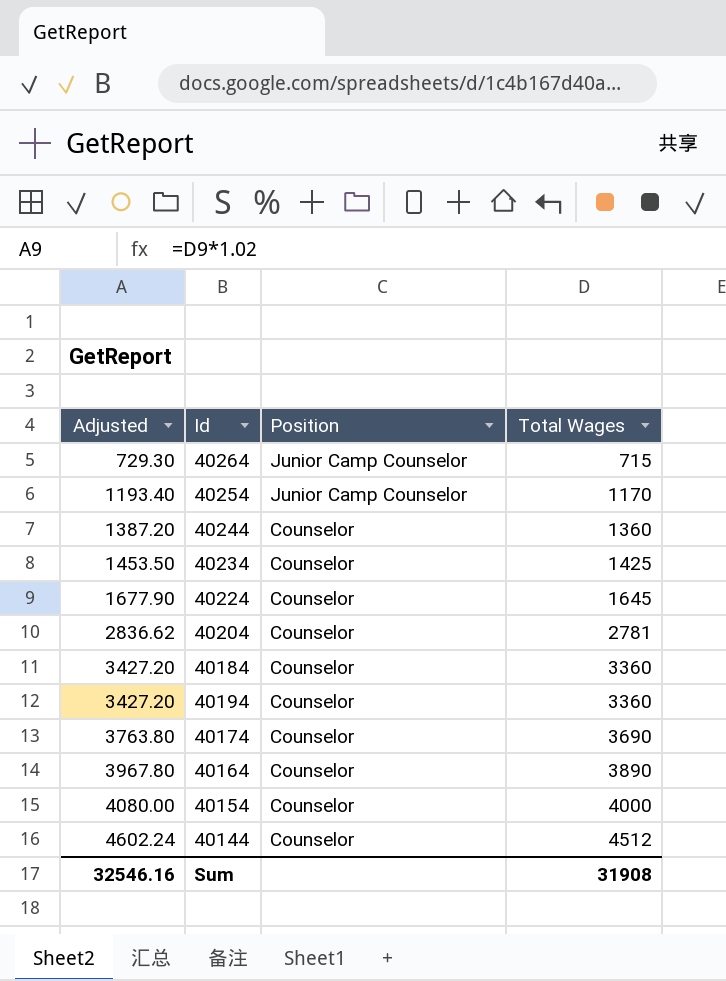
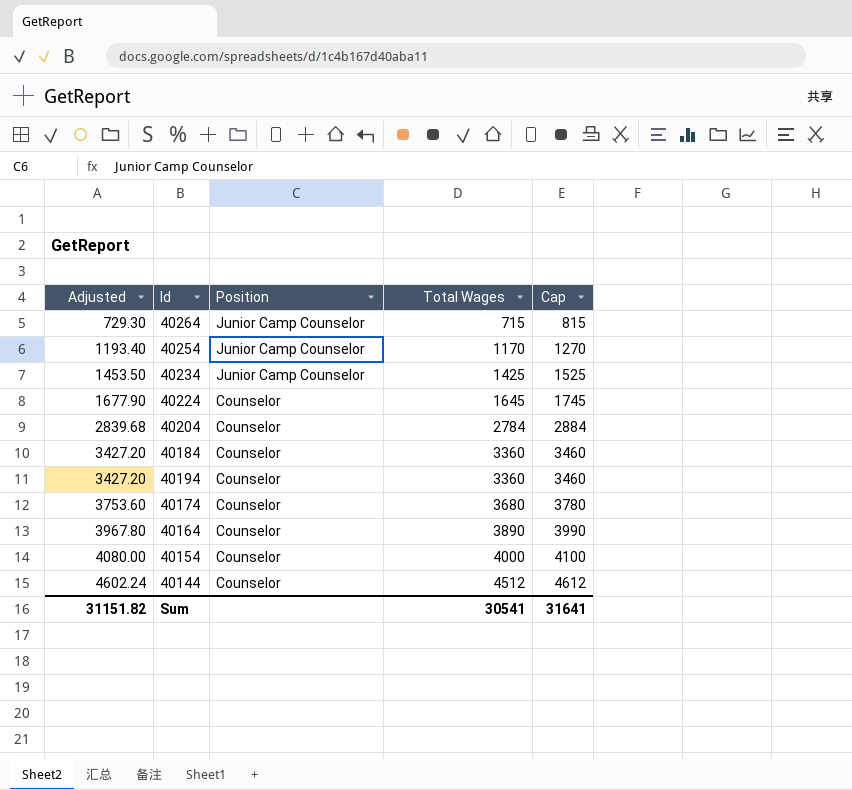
column Cap | formula: none -> [Total Wages] + 100
row 40244: 1387.20 | Counselor | 1360 -> none
40234 | Position: Counselor -> Junior Camp Counselor
40204 | Adjusted: 2836.62 -> 2839.68
40204 | Total Wages: 2781 -> 2784
40174 | Adjusted: 3763.80 -> 3753.60
40174 | Total Wages: 3690 -> 3680
Sum | Adjusted: 32546.16 -> 31151.82
Sum | Total Wages: 31908 -> 30541

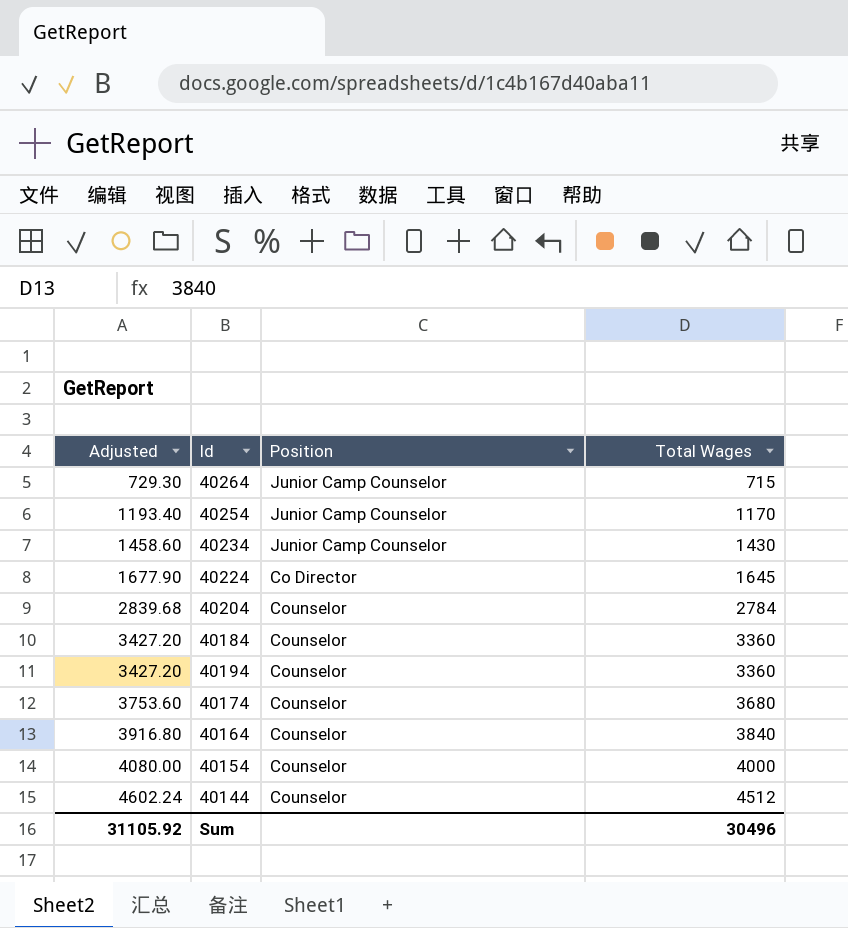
column Cap | formula: [Total Wages] + 100 -> none
40234 | Adjusted: 1453.50 -> 1458.60
40234 | Total Wages: 1425 -> 1430
40224 | Position: Counselor -> Co Director
40164 | Adjusted: 3967.80 -> 3916.80
40164 | Total Wages: 3890 -> 3840
Sum | Adjusted: 31151.82 -> 31105.92
Sum | Total Wages: 30541 -> 30496

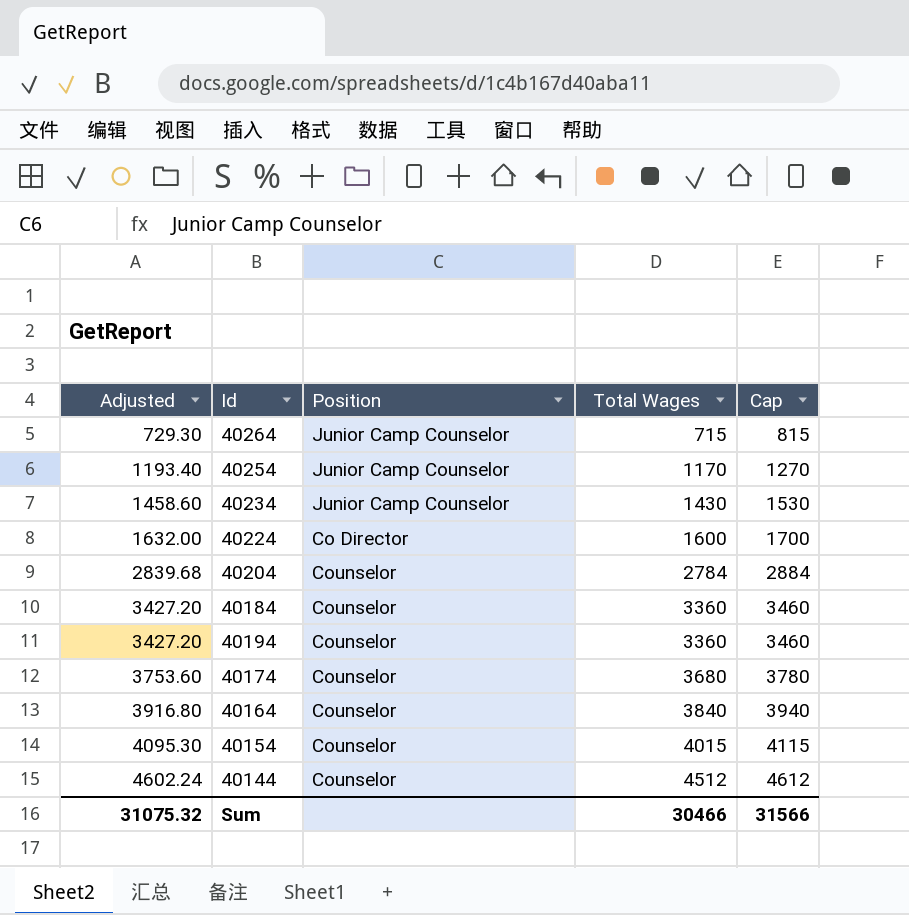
column Cap | formula: none -> [Total Wages] + 100
40224 | Adjusted: 1677.90 -> 1632.00
40224 | Total Wages: 1645 -> 1600
40154 | Adjusted: 4080.00 -> 4095.30
40154 | Total Wages: 4000 -> 4015
Sum | Adjusted: 31105.92 -> 31075.32
Sum | Total Wages: 30496 -> 30466

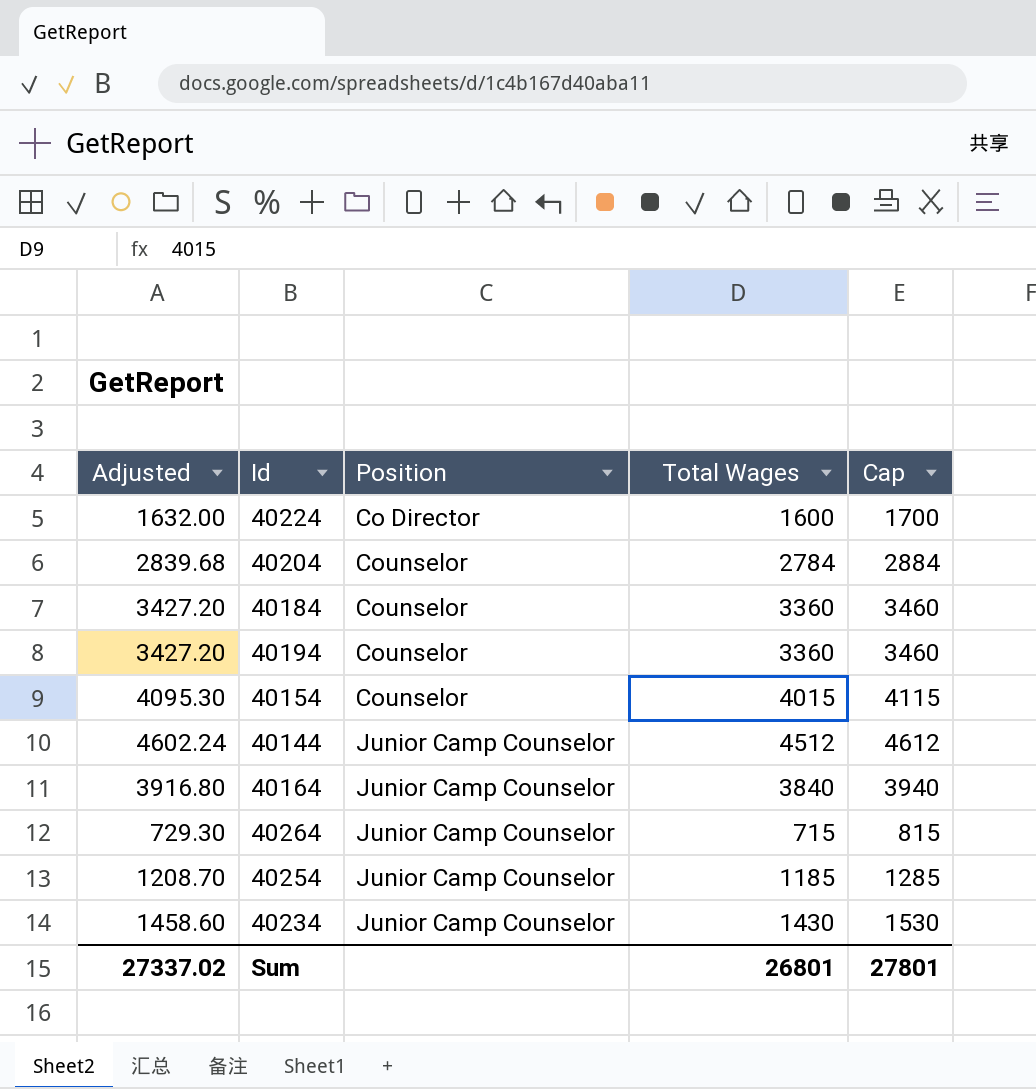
row order: Adjusted ascending -> Position ascending
row 40174: 3753.60 | Counselor | 3680 | 3780 -> none
40144 | Position: Counselor -> Junior Camp Counselor
40164 | Position: Counselor -> Junior Camp Counselor
40254 | Adjusted: 1193.40 -> 1208.70
40254 | Total Wages: 1170 -> 1185
40254 | Cap: 1270 -> 1285
Sum | Adjusted: 31075.32 -> 27337.02
Sum | Total Wages: 30466 -> 26801
Sum | Cap: 31566 -> 27801

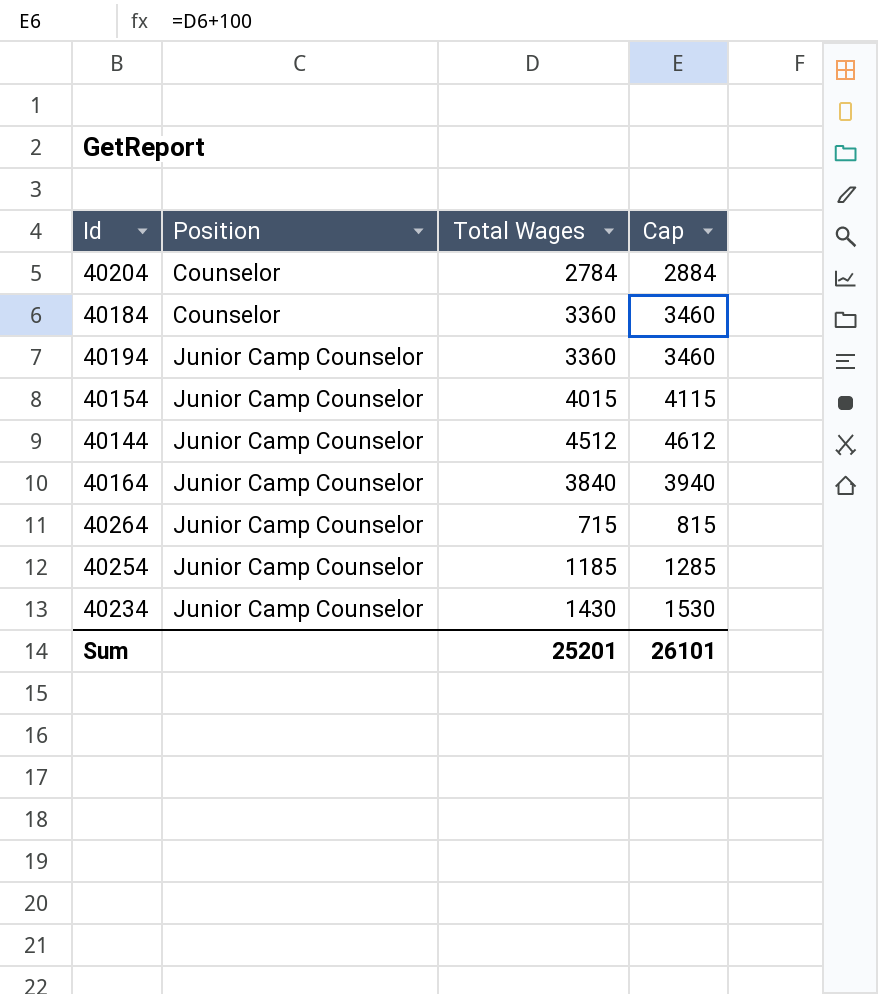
column Adjusted | formula: [Total Wages] * 1.02 -> none
row 40224: 1632.00 | Co Director | 1600 | 1700 -> none
40194 | Position: Counselor -> Junior Camp Counselor
40154 | Position: Counselor -> Junior Camp Counselor
Sum | Total Wages: 26801 -> 25201
Sum | Cap: 27801 -> 26101

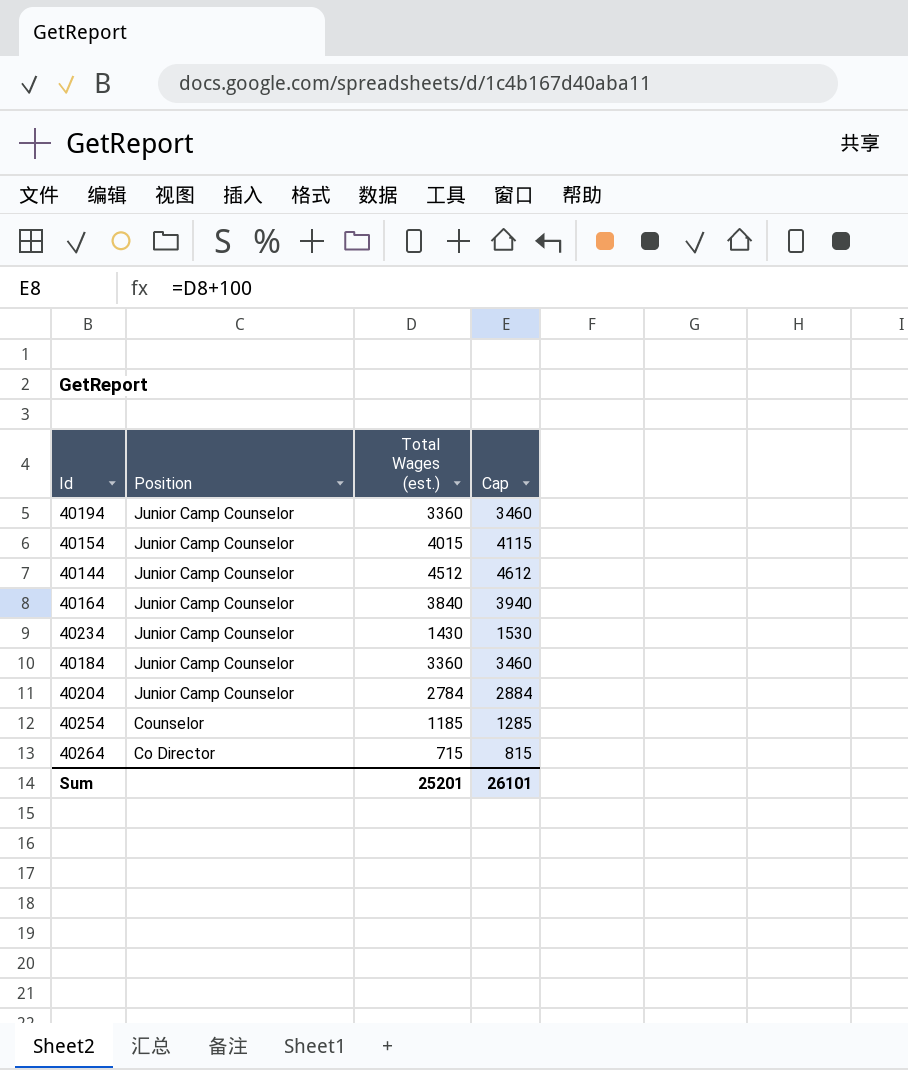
row order: Position ascending -> Position descending
column name: Total Wages -> Total Wages (est.)
40184 | Position: Counselor -> Junior Camp Counselor
40204 | Position: Counselor -> Junior Camp Counselor
40254 | Position: Junior Camp Counselor -> Counselor
40264 | Position: Junior Camp Counselor -> Co Director

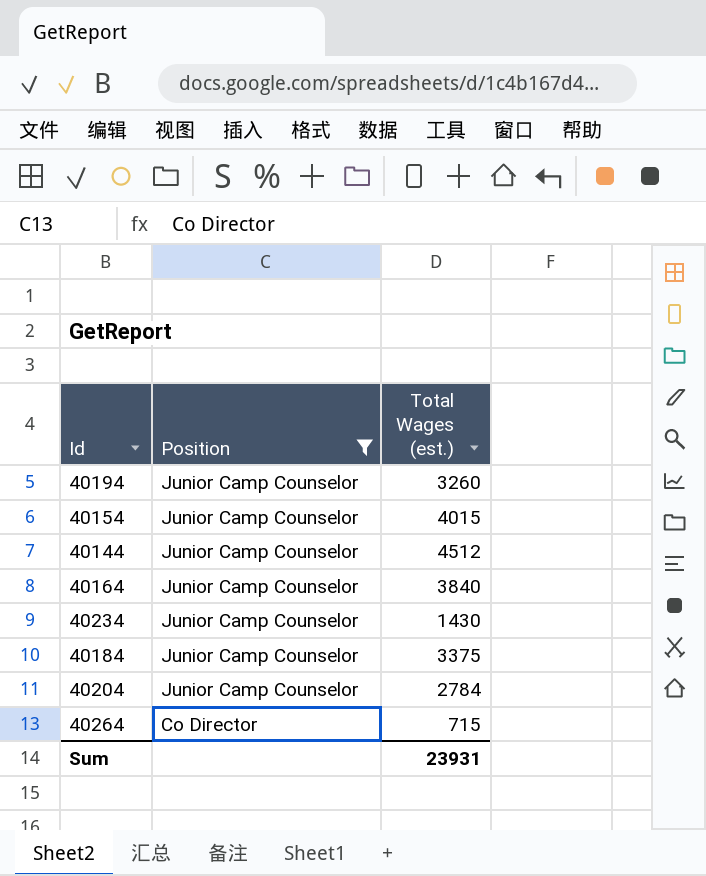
filter: none -> Position != Counselor
column Cap | formula: [Total Wages (est.)] + 100 -> none
40194 | Total Wages (est.): 3360 -> 3260
40184 | Total Wages (est.): 3360 -> 3375
Sum | Total Wages (est.): 25201 -> 23931

